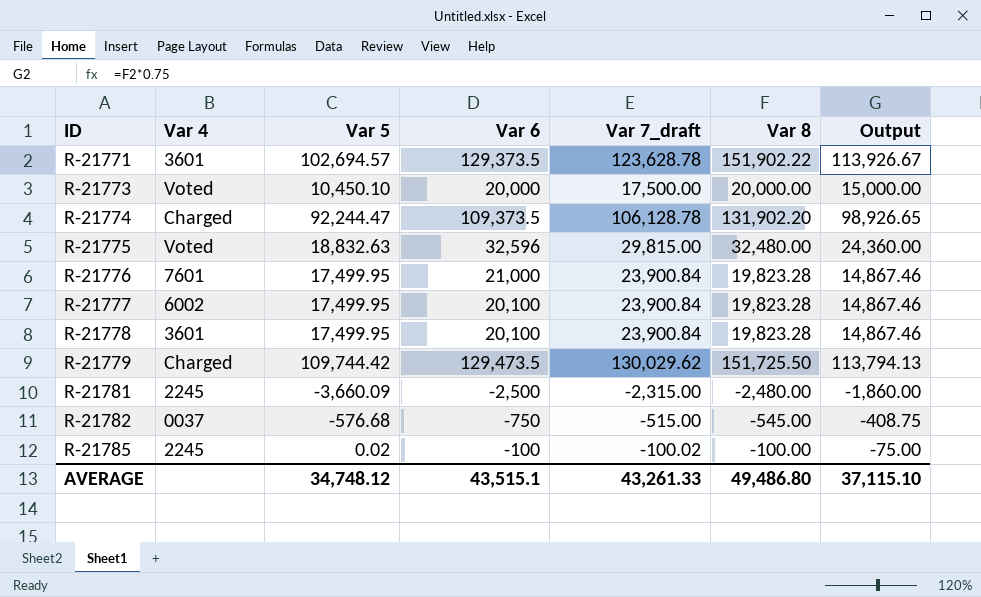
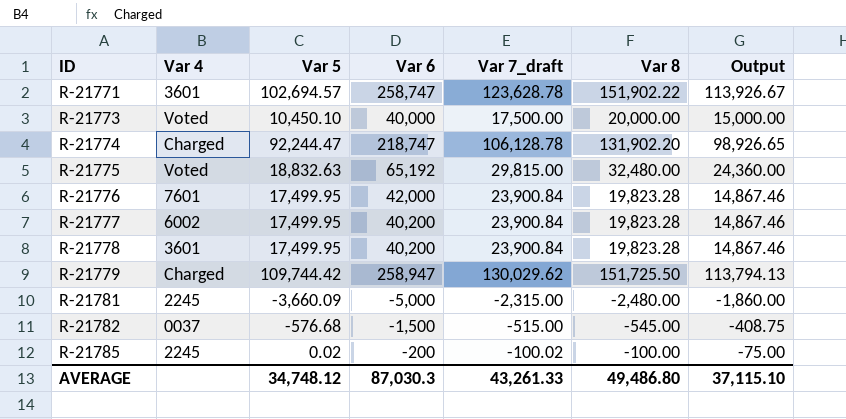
R-21771 | Var 6: 129,373.5 -> 258,747
R-21773 | Var 6: 20,000 -> 40,000
R-21774 | Var 6: 109,373.5 -> 218,747
R-21775 | Var 6: 32,596 -> 65,192
R-21776 | Var 6: 21,000 -> 42,000
R-21777 | Var 6: 20,100 -> 40,200
R-21778 | Var 6: 20,100 -> 40,200
R-21779 | Var 6: 129,473.5 -> 258,947
R-21781 | Var 6: -2,500 -> -5,000
R-21782 | Var 6: -750 -> -1,500
R-21785 | Var 6: -100 -> -200
AVERAGE | Var 6: 43,515.1 -> 87,030.3

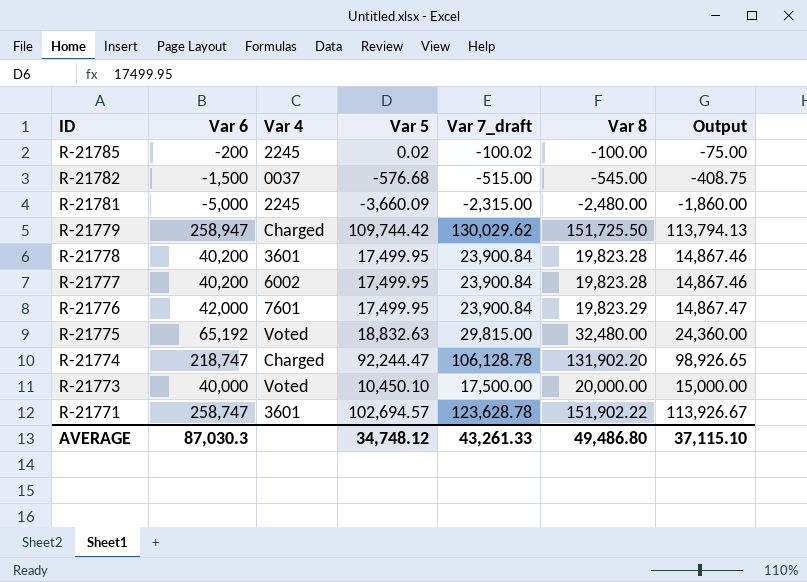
row order: ID ascending -> ID descending
column Var 6 | position: 4 -> 2
R-21776 | Var 8: 19,823.28 -> 19,823.29
R-21776 | Output: 14,867.46 -> 14,867.47

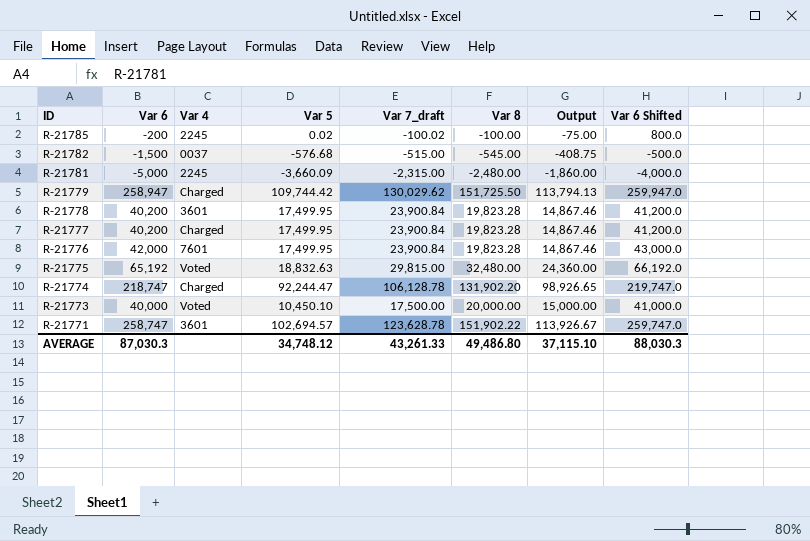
column Var 6 Shifted | formula: none -> [Var 6] + 1000
R-21777 | Var 4: 6002 -> Charged
R-21776 | Var 8: 19,823.29 -> 19,823.28
R-21776 | Output: 14,867.47 -> 14,867.46

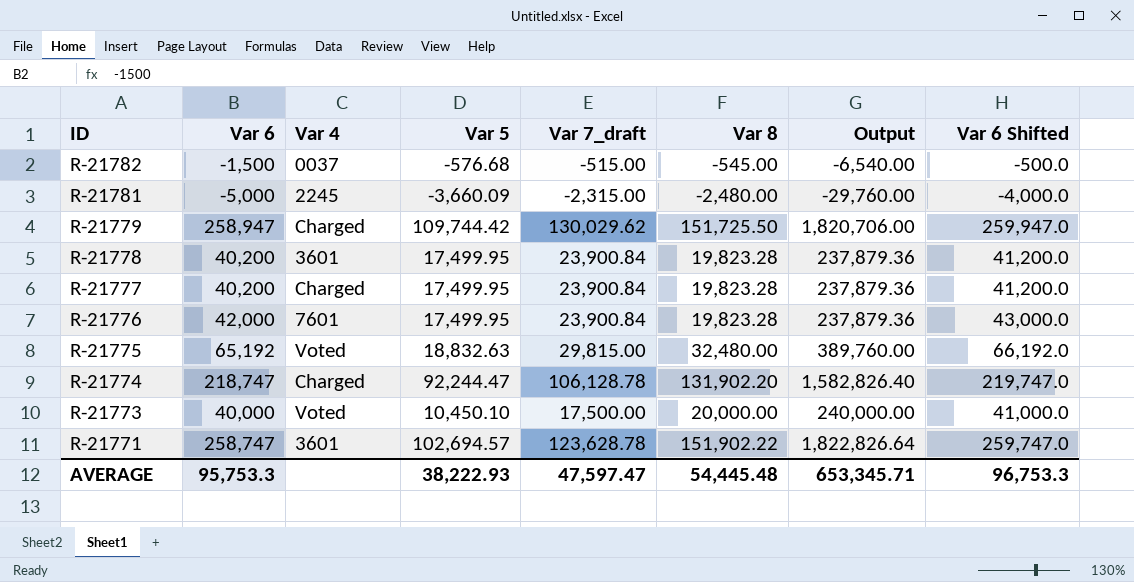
column Output | formula: [Var 8] * 0.75 -> [Var 8] * 12
row R-21785: -200 | 2245 | 0.02 | -100.02 | -100.00 | -75.00 | 800.0 -> none
AVERAGE | Var 6: 87,030.3 -> 95,753.3
AVERAGE | Var 5: 34,748.12 -> 38,222.93
AVERAGE | Var 7_draft: 43,261.33 -> 47,597.47
AVERAGE | Var 8: 49,486.80 -> 54,445.48
AVERAGE | Output: 37,115.10 -> 653,345.71
AVERAGE | Var 6 Shifted: 88,030.3 -> 96,753.3

